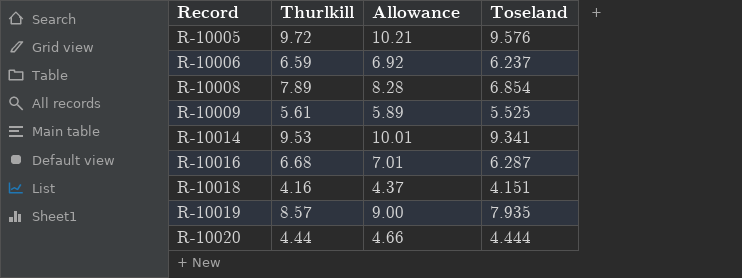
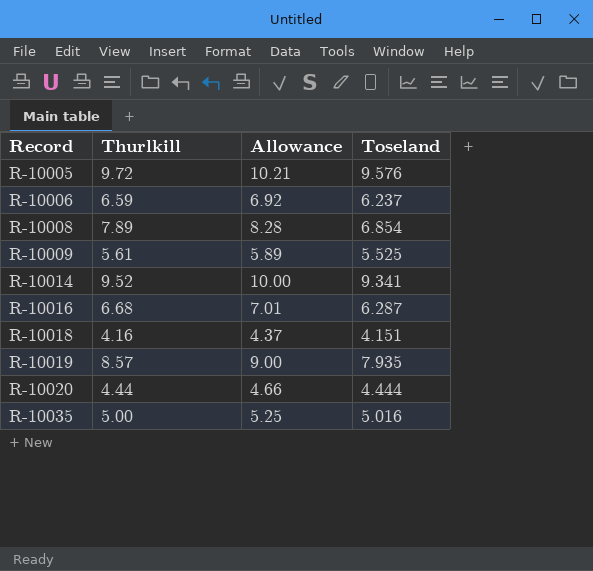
R-10014 | Thurlkill: 9.53 -> 9.52
R-10014 | Allowance: 10.01 -> 10.00
row R-10035: none -> 5.00 | 5.25 | 5.016

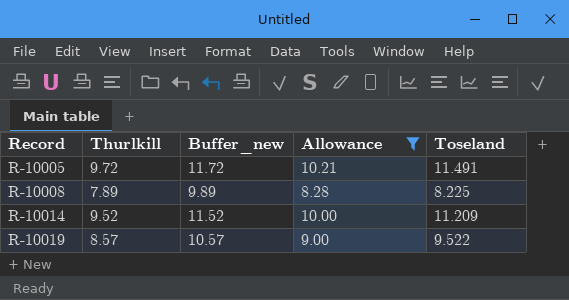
filter: none -> Allowance >= 8.28
column Buffer_new | formula: none -> [Thurlkill] + 2
R-10005 | Toseland: 9.576 -> 11.491
R-10008 | Toseland: 6.854 -> 8.225
R-10014 | Toseland: 9.341 -> 11.209
R-10019 | Toseland: 7.935 -> 9.522

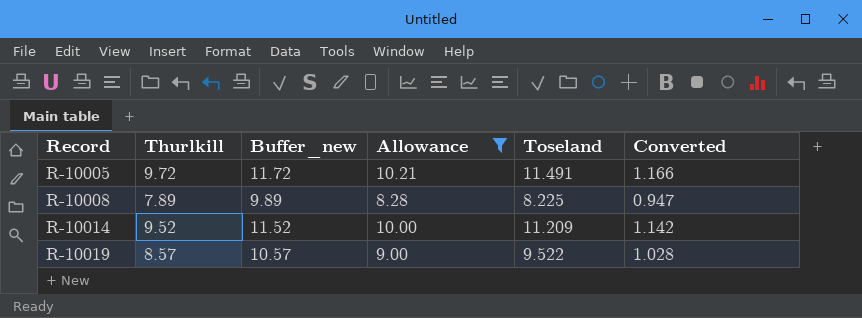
column Converted | formula: none -> [Thurlkill] * 0.12

